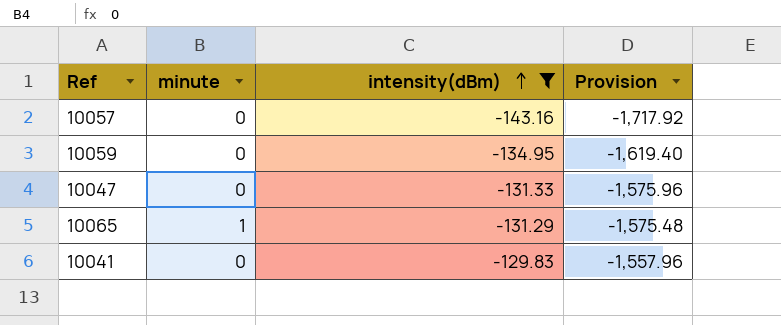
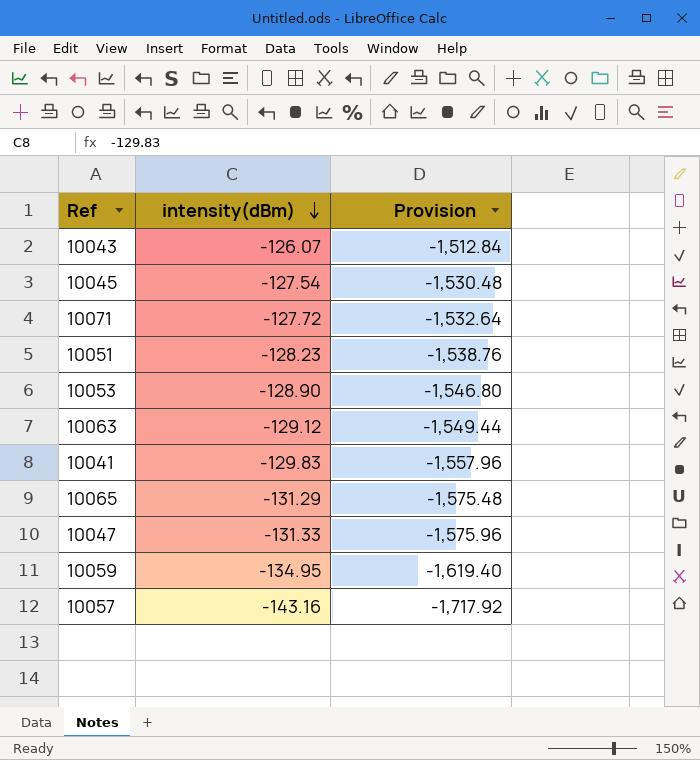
filter: intensity(dBm) <= -129.83 -> none
row order: intensity(dBm) ascending -> intensity(dBm) descending
column minute | position: 2 -> none

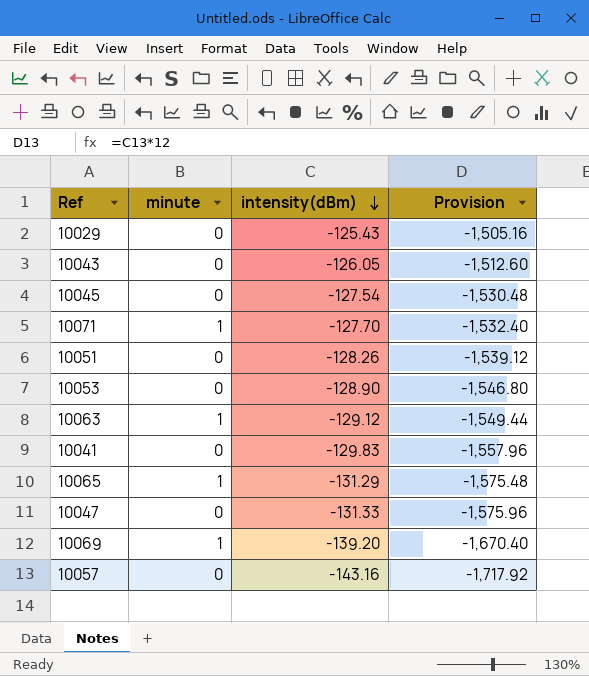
column minute | position: none -> 2
row 10059: -134.95 | -1,619.40 -> none
row 10029: none -> 0 | -125.43 | -1,505.16
10043 | intensity(dBm): -126.07 -> -126.05
10043 | Provision: -1,512.84 -> -1,512.60
10071 | intensity(dBm): -127.72 -> -127.70
10071 | Provision: -1,532.64 -> -1,532.40
10051 | intensity(dBm): -128.23 -> -128.26
10051 | Provision: -1,538.76 -> -1,539.12
row 10069: none -> 1 | -139.20 | -1,670.40

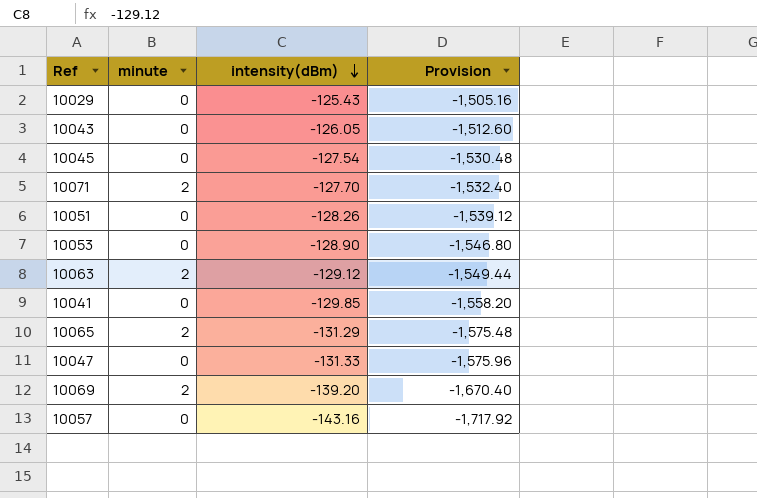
10071 | minute: 1 -> 2
10063 | minute: 1 -> 2
10041 | intensity(dBm): -129.83 -> -129.85
10041 | Provision: -1,557.96 -> -1,558.20
10065 | minute: 1 -> 2
10069 | minute: 1 -> 2

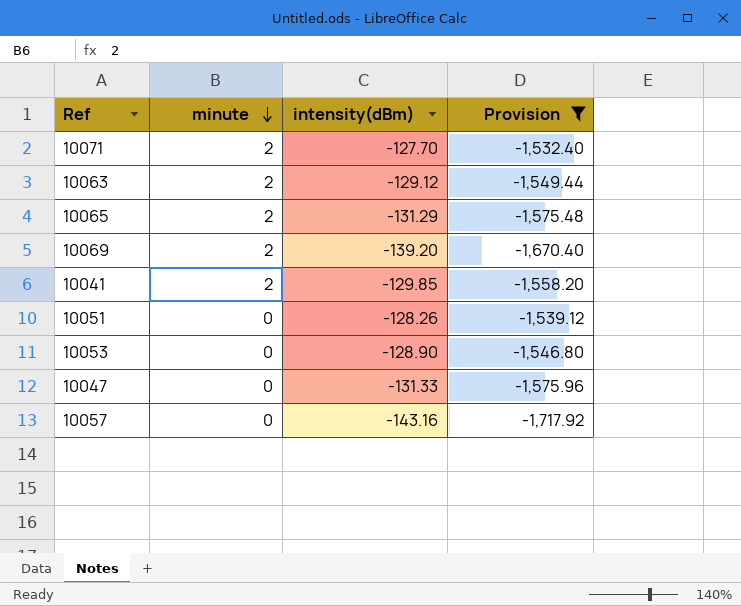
filter: none -> Provision <= -1,532.40
row order: intensity(dBm) descending -> minute descending
10041 | minute: 0 -> 2

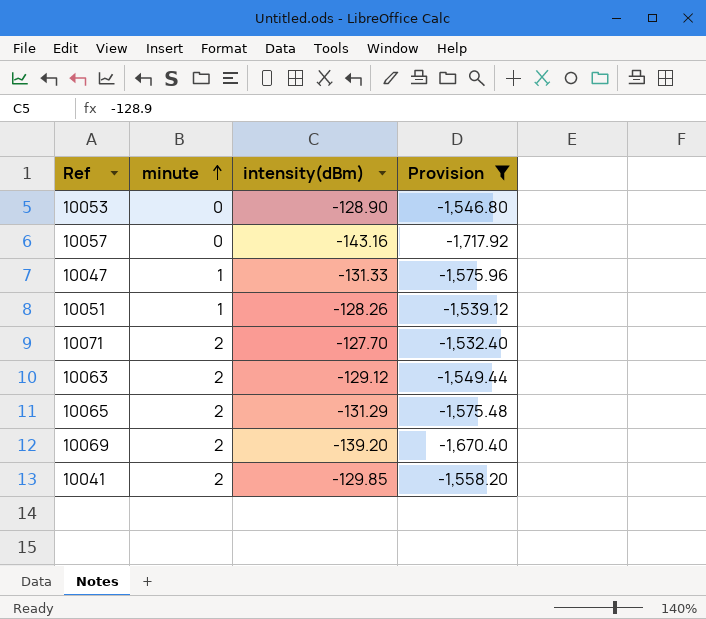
row order: minute descending -> minute ascending
10047 | minute: 0 -> 1
10051 | minute: 0 -> 1

